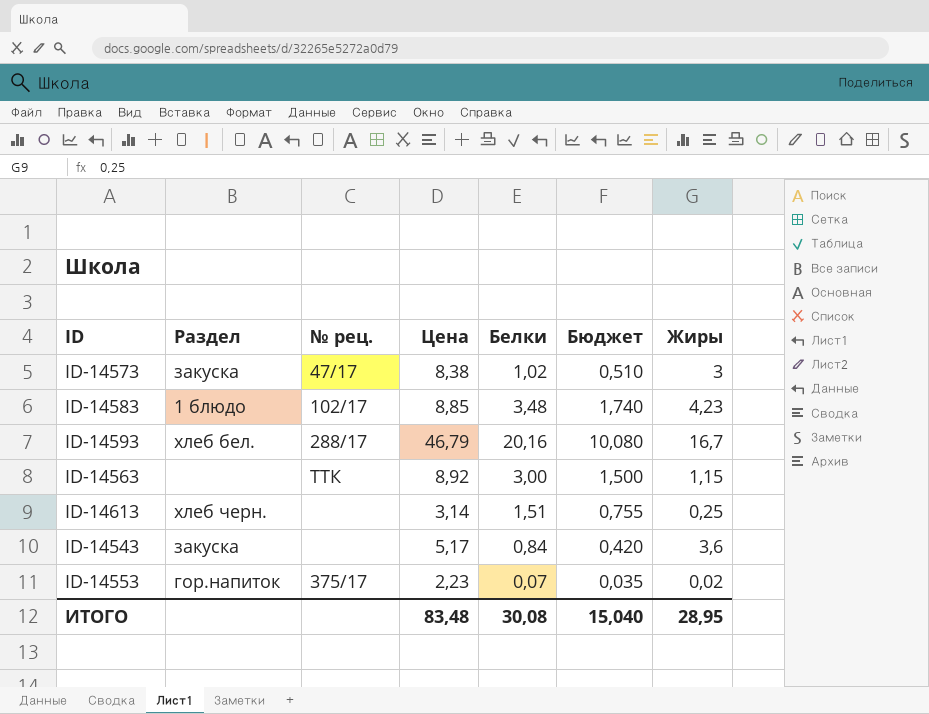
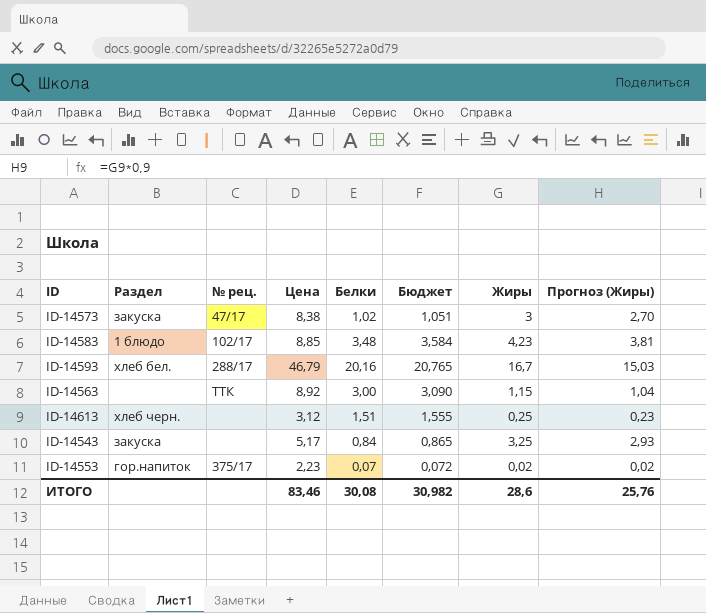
column Бюджет | formula: [Белки] * 0,5 -> [Белки] * 1,03
column Прогноз (Жиры) | formula: none -> [Жиры] * 0,9
ID-14613 | Цена: 3,14 -> 3,12
ID-14543 | Жиры: 3,6 -> 3,25
ИТОГО | Цена: 83,48 -> 83,46
ИТОГО | Бюджет: 15,040 -> 30,982
ИТОГО | Жиры: 28,95 -> 28,6

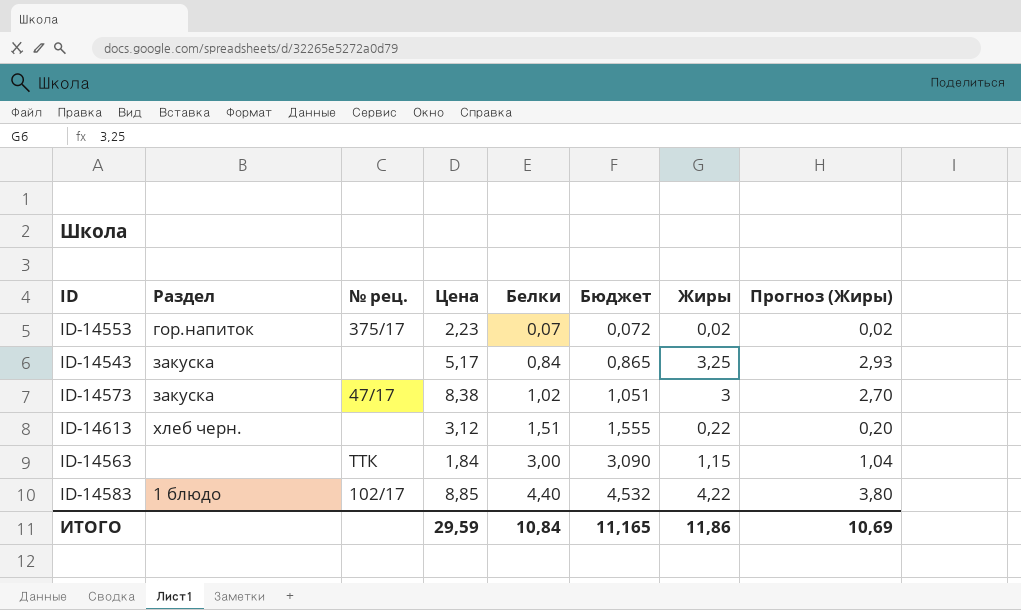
row order: none -> Белки ascending
row ID-14593: хлеб бел. | 288/17 | 46,79 | 20,16 | 20,765 | 16,7 | 15,03 -> none
ID-14613 | Жиры: 0,25 -> 0,22
ID-14613 | Прогноз (Жиры): 0,23 -> 0,20
ID-14563 | Цена: 8,92 -> 1,84
ID-14583 | Белки: 3,48 -> 4,40
ID-14583 | Бюджет: 3,584 -> 4,532
ID-14583 | Жиры: 4,23 -> 4,22
ID-14583 | Прогноз (Жиры): 3,81 -> 3,80
ИТОГО | Цена: 83,46 -> 29,59
ИТОГО | Белки: 30,08 -> 10,84
ИТОГО | Бюджет: 30,982 -> 11,165
ИТОГО | Жиры: 28,6 -> 11,86
ИТОГО | Прогноз (Жиры): 25,76 -> 10,69

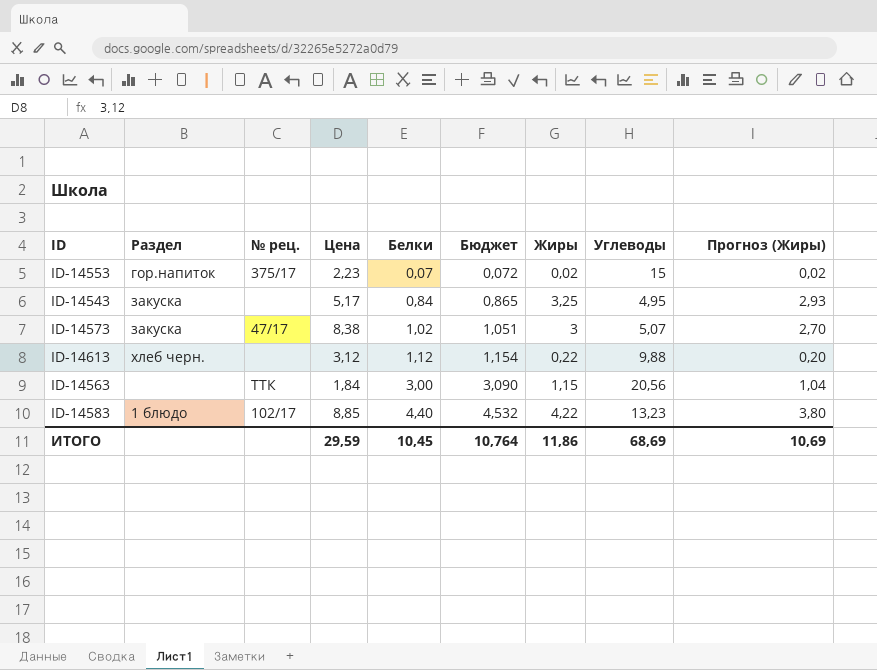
column Углеводы | position: none -> 8
ID-14613 | Белки: 1,51 -> 1,12
ID-14613 | Бюджет: 1,555 -> 1,154
ИТОГО | Белки: 10,84 -> 10,45
ИТОГО | Бюджет: 11,165 -> 10,764

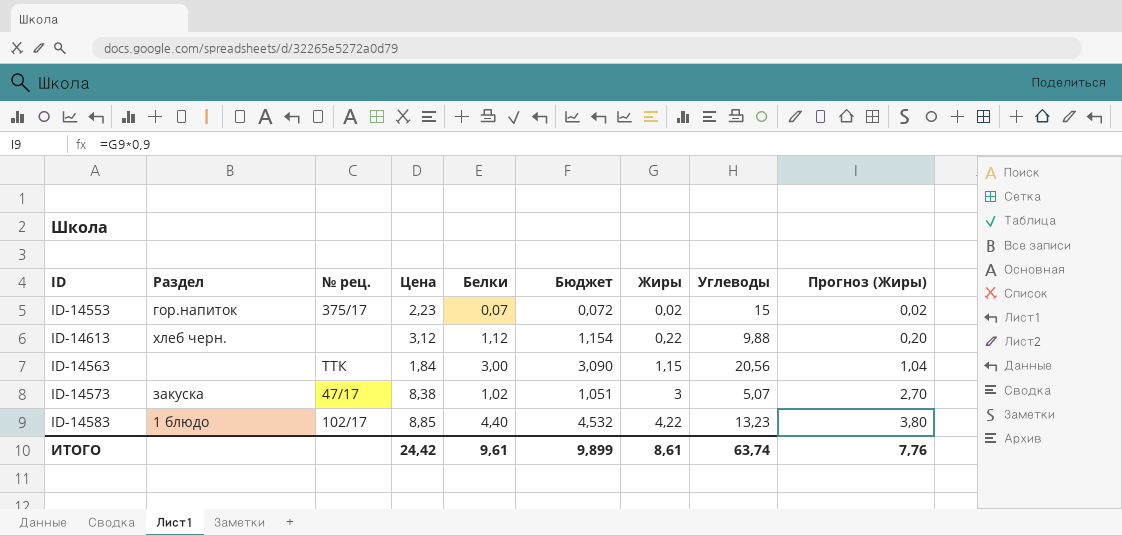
row order: Белки ascending -> Жиры ascending
row ID-14543: закуска | none | 5,17 | 0,84 | 0,865 | 3,25 | 4,95 | 2,93 -> none
ИТОГО | Цена: 29,59 -> 24,42
ИТОГО | Белки: 10,45 -> 9,61
ИТОГО | Бюджет: 10,764 -> 9,899
ИТОГО | Жиры: 11,86 -> 8,61
ИТОГО | Углеводы: 68,69 -> 63,74
ИТОГО | Прогноз (Жиры): 10,69 -> 7,76

